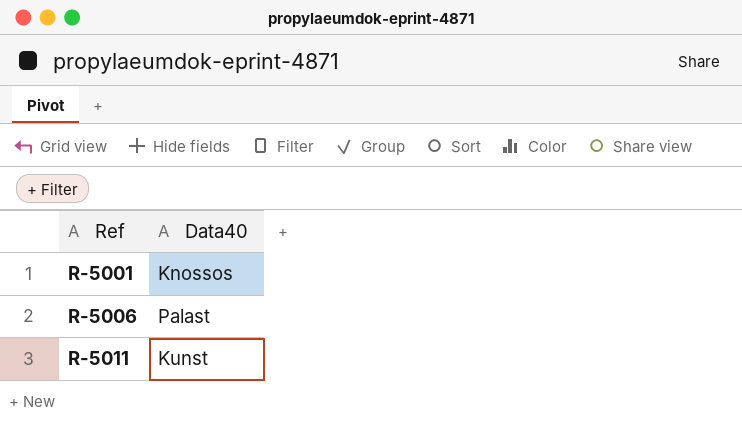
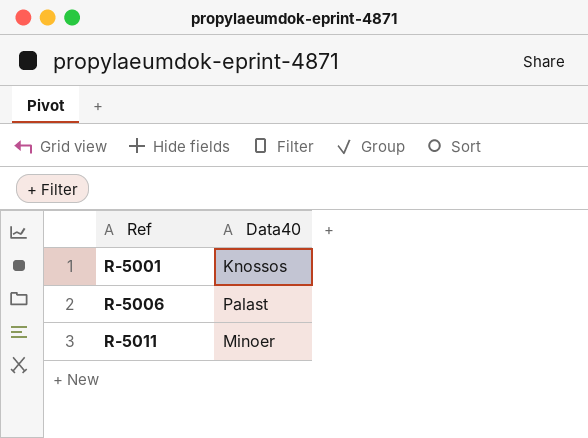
R-5011 | Data40: Kunst -> Minoer

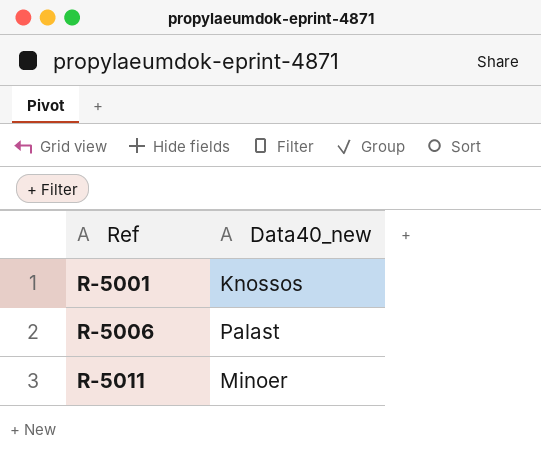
column name: Data40 -> Data40_new

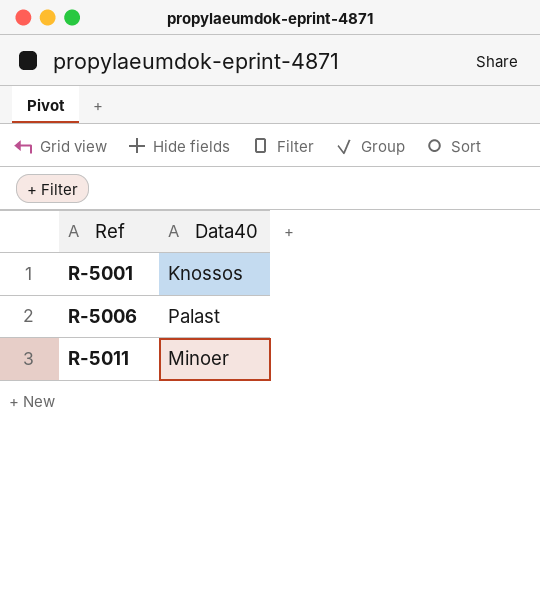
column name: Data40_new -> Data40

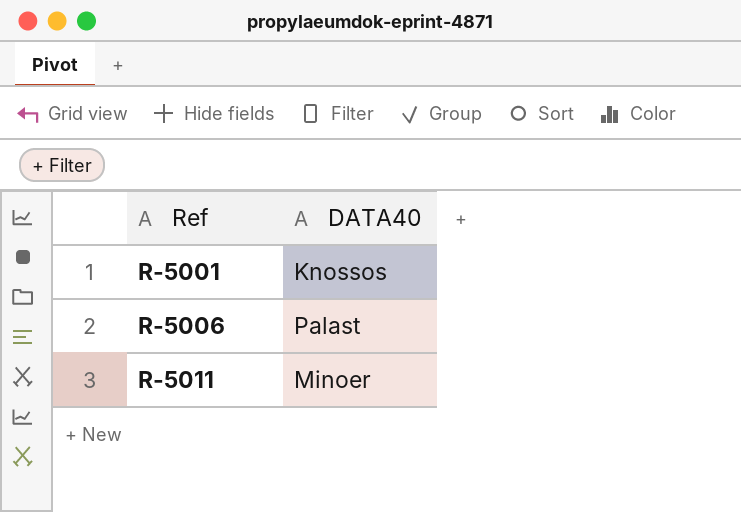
column name: Data40 -> DATA40

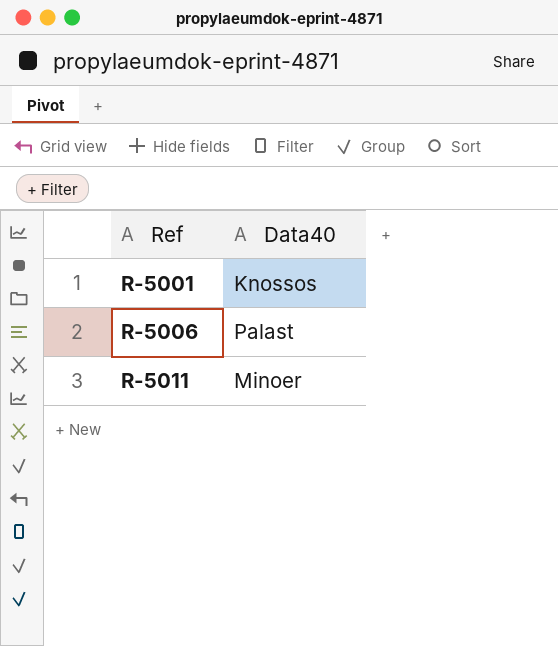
column name: DATA40 -> Data40

